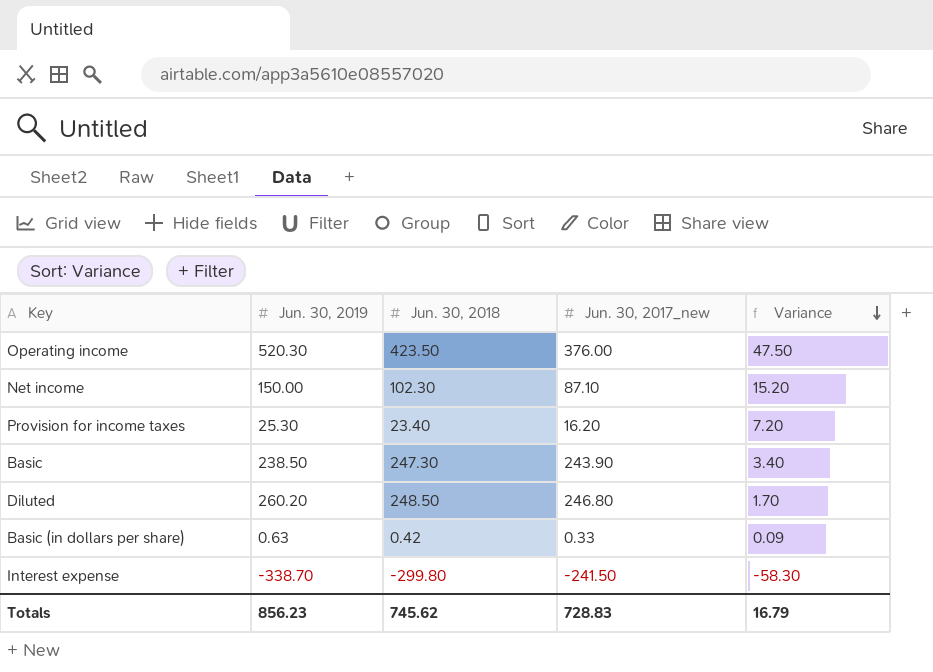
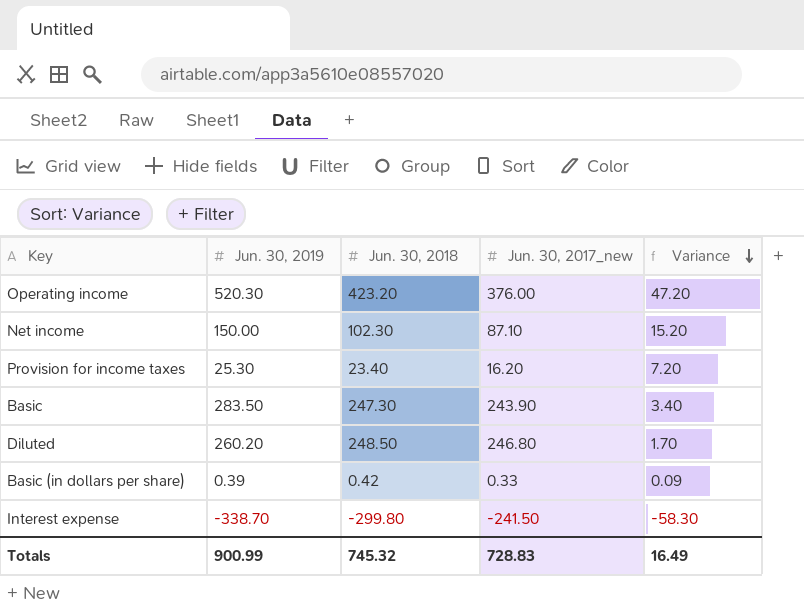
Operating income | Jun. 30, 2018: 423.50 -> 423.20
Operating income | Variance: 47.50 -> 47.20
Basic | Jun. 30, 2019: 238.50 -> 283.50
Basic (in dollars per share) | Jun. 30, 2019: 0.63 -> 0.39
Totals | Jun. 30, 2019: 856.23 -> 900.99
Totals | Jun. 30, 2018: 745.62 -> 745.32
Totals | Variance: 16.79 -> 16.49

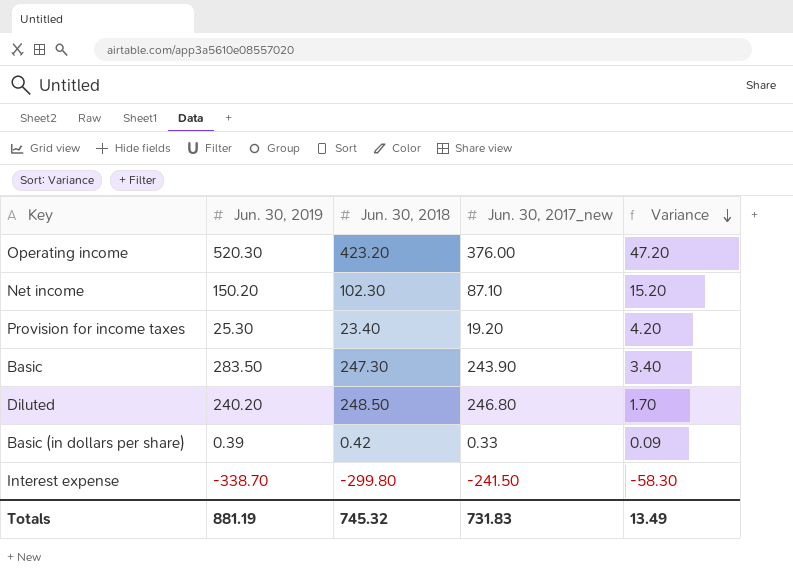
Net income | Jun. 30, 2019: 150.00 -> 150.20
Provision for income taxes | Jun. 30, 2017_new: 16.20 -> 19.20
Provision for income taxes | Variance: 7.20 -> 4.20
Diluted | Jun. 30, 2019: 260.20 -> 240.20
Totals | Jun. 30, 2019: 900.99 -> 881.19
Totals | Jun. 30, 2017_new: 728.83 -> 731.83
Totals | Variance: 16.49 -> 13.49

